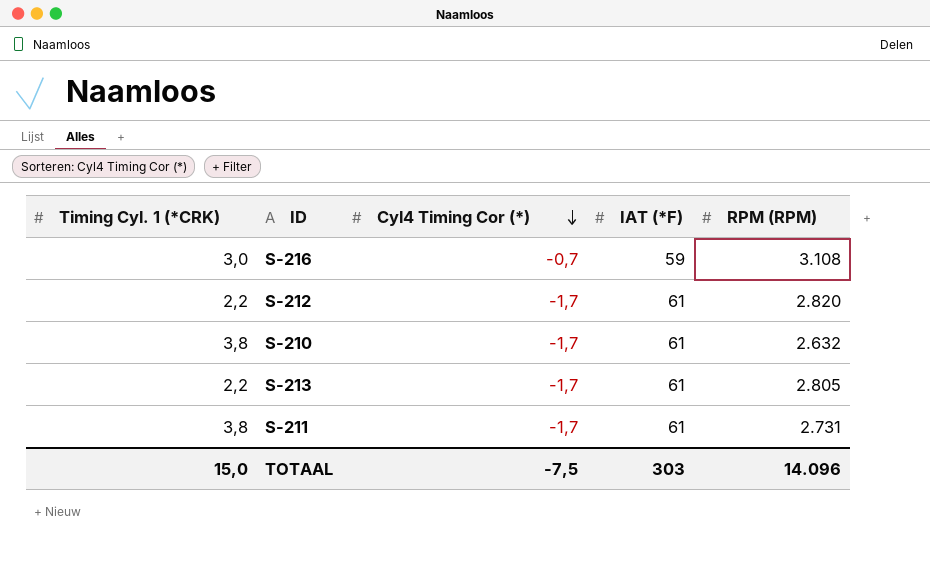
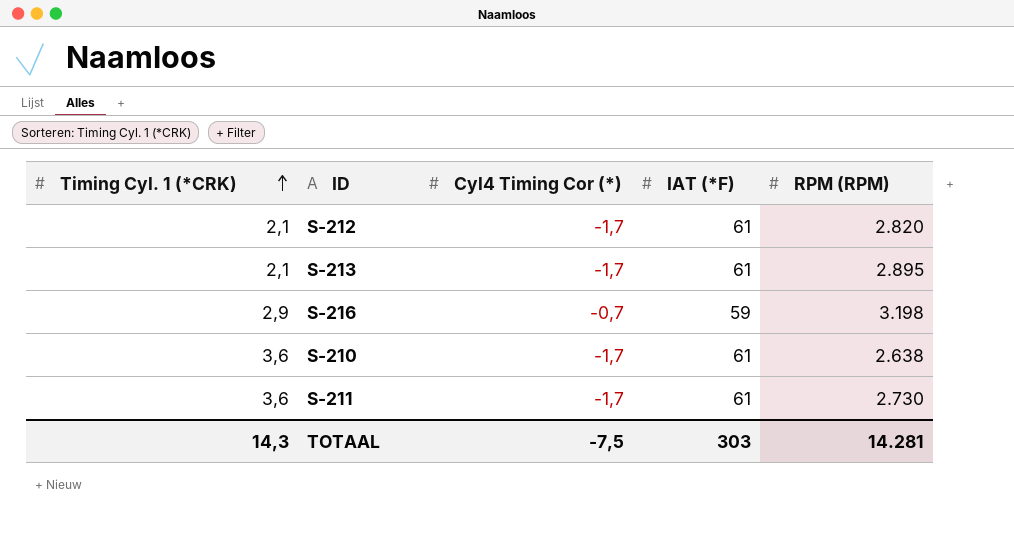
row order: Cyl4 Timing Cor (*) descending -> Timing Cyl. 1 (*CRK) ascending
S-212 | Timing Cyl. 1 (*CRK): 2,2 -> 2,1
S-213 | Timing Cyl. 1 (*CRK): 2,2 -> 2,1
S-213 | RPM (RPM): 2.805 -> 2.895
S-216 | Timing Cyl. 1 (*CRK): 3,0 -> 2,9
S-216 | RPM (RPM): 3.108 -> 3.198
S-210 | Timing Cyl. 1 (*CRK): 3,8 -> 3,6
S-210 | RPM (RPM): 2.632 -> 2.638
S-211 | Timing Cyl. 1 (*CRK): 3,8 -> 3,6
S-211 | RPM (RPM): 2.731 -> 2.730
TOTAAL | Timing Cyl. 1 (*CRK): 15,0 -> 14,3
TOTAAL | RPM (RPM): 14.096 -> 14.281

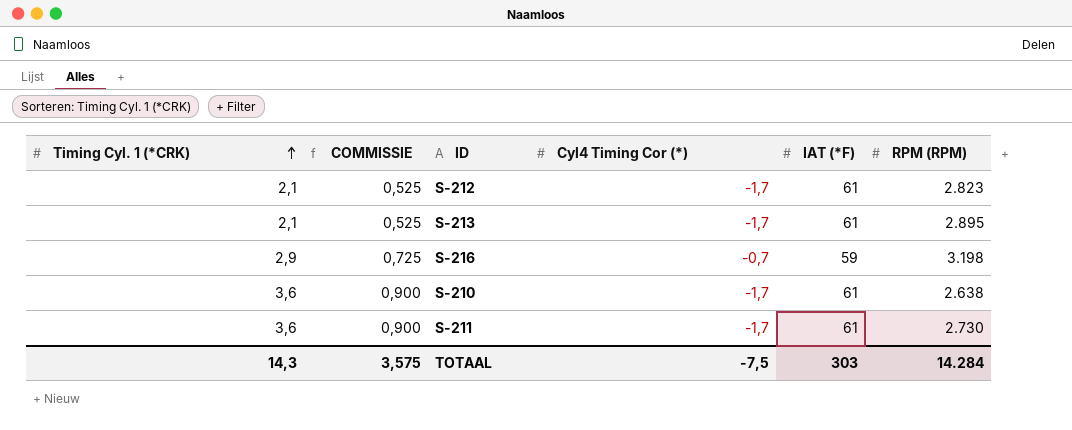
column COMMISSIE | formula: none -> [Timing Cyl. 1 (*CRK)] * 0,25
S-212 | RPM (RPM): 2.820 -> 2.823
TOTAAL | RPM (RPM): 14.281 -> 14.284

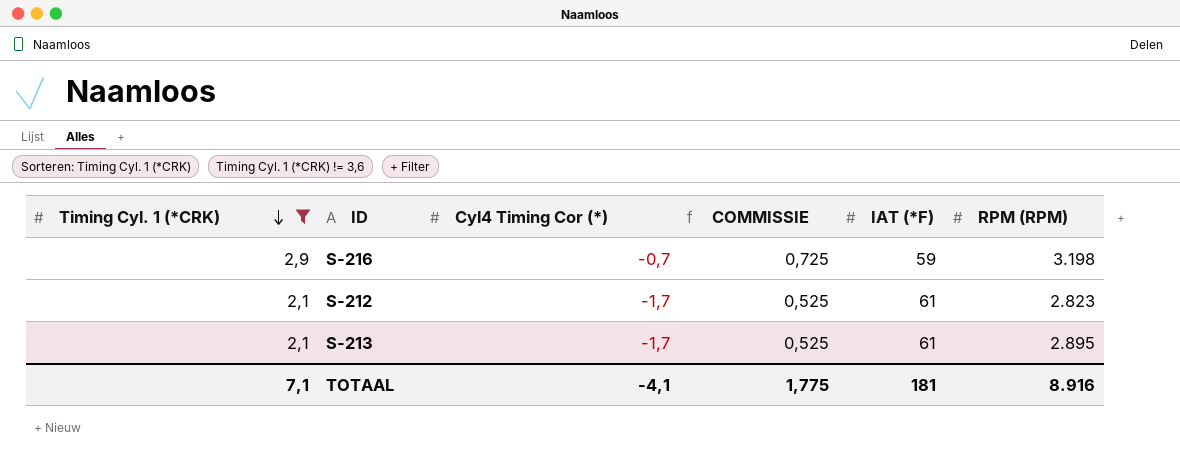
filter: none -> Timing Cyl. 1 (*CRK) != 3,6
row order: Timing Cyl. 1 (*CRK) ascending -> Timing Cyl. 1 (*CRK) descending
column COMMISSIE | position: 2 -> 4
TOTAAL | Timing Cyl. 1 (*CRK): 14,3 -> 7,1
TOTAAL | Cyl4 Timing Cor (*): -7,5 -> -4,1
TOTAAL | COMMISSIE: 3,575 -> 1,775
TOTAAL | IAT (*F): 303 -> 181
TOTAAL | RPM (RPM): 14.284 -> 8.916

